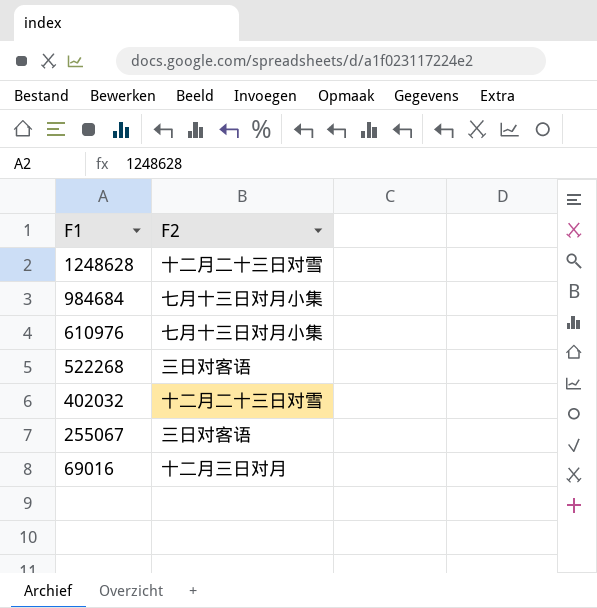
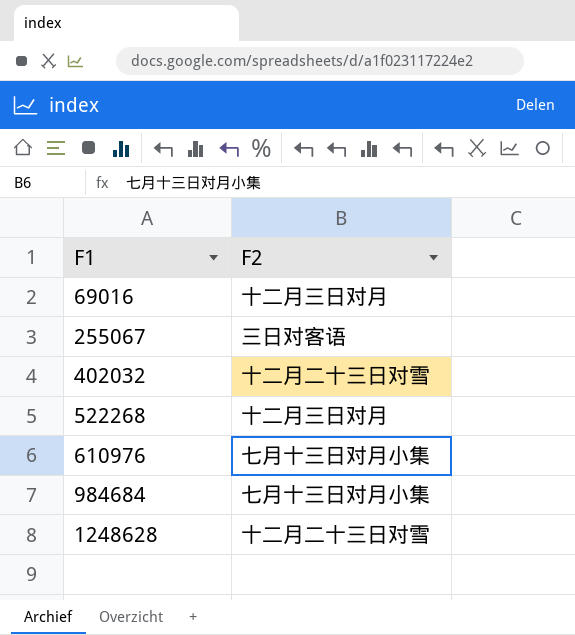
row order: F1 descending -> F1 ascending
522268 | F2: 三日对客语 -> 十二月三日对月

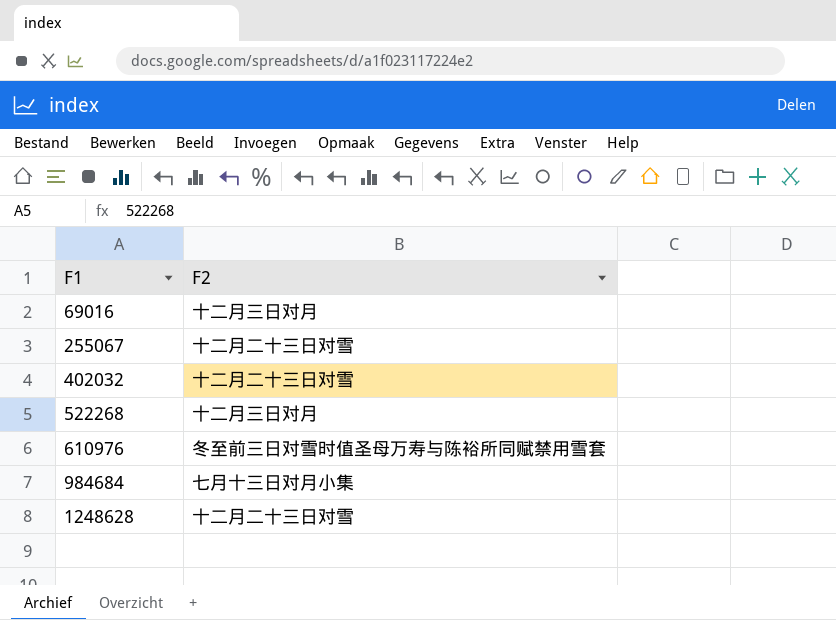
255067 | F2: 三日对客语 -> 十二月二十三日对雪
610976 | F2: 七月十三日对月小集 -> 冬至前三日对雪时值圣母万寿与陈裕所同赋禁用雪套

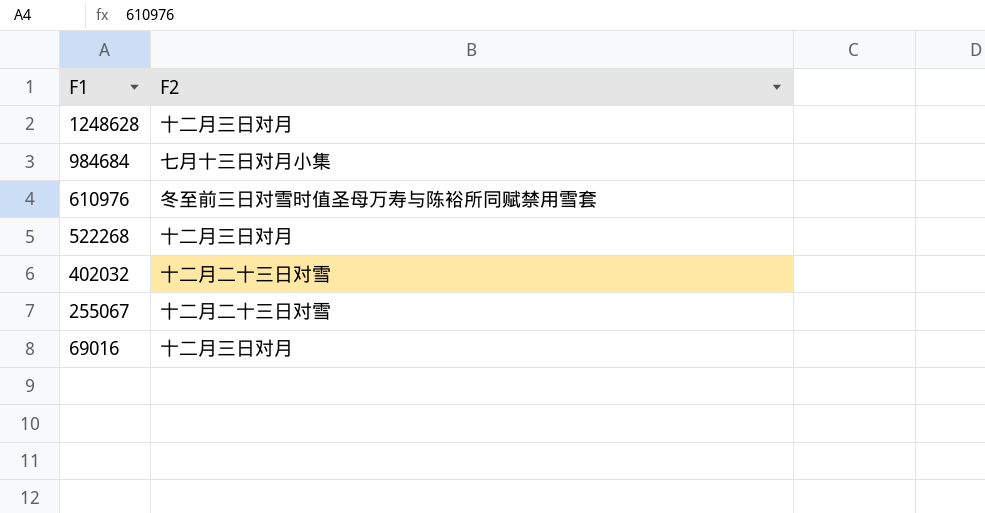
row order: F1 ascending -> F1 descending
1248628 | F2: 十二月二十三日对雪 -> 十二月三日对月

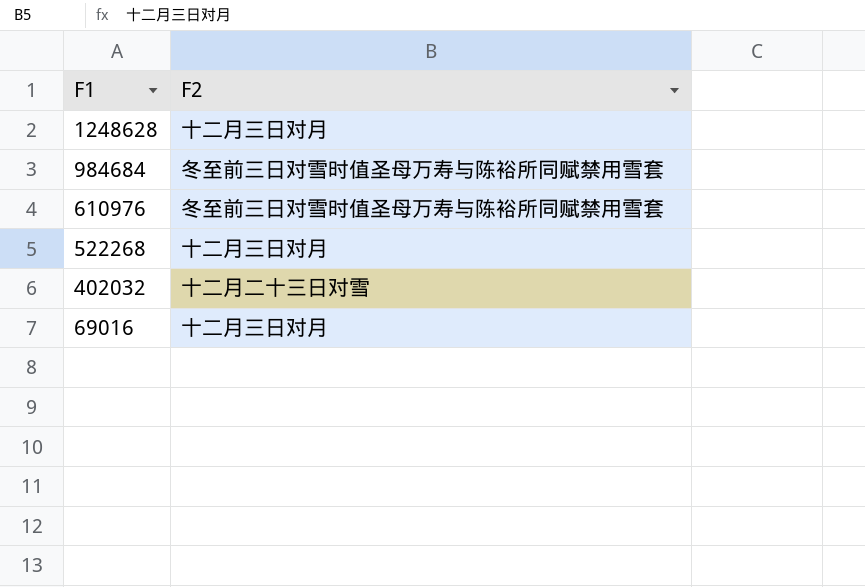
row 255067: 十二月二十三日对雪 -> none
984684 | F2: 七月十三日对月小集 -> 冬至前三日对雪时值圣母万寿与陈裕所同赋禁用雪套

